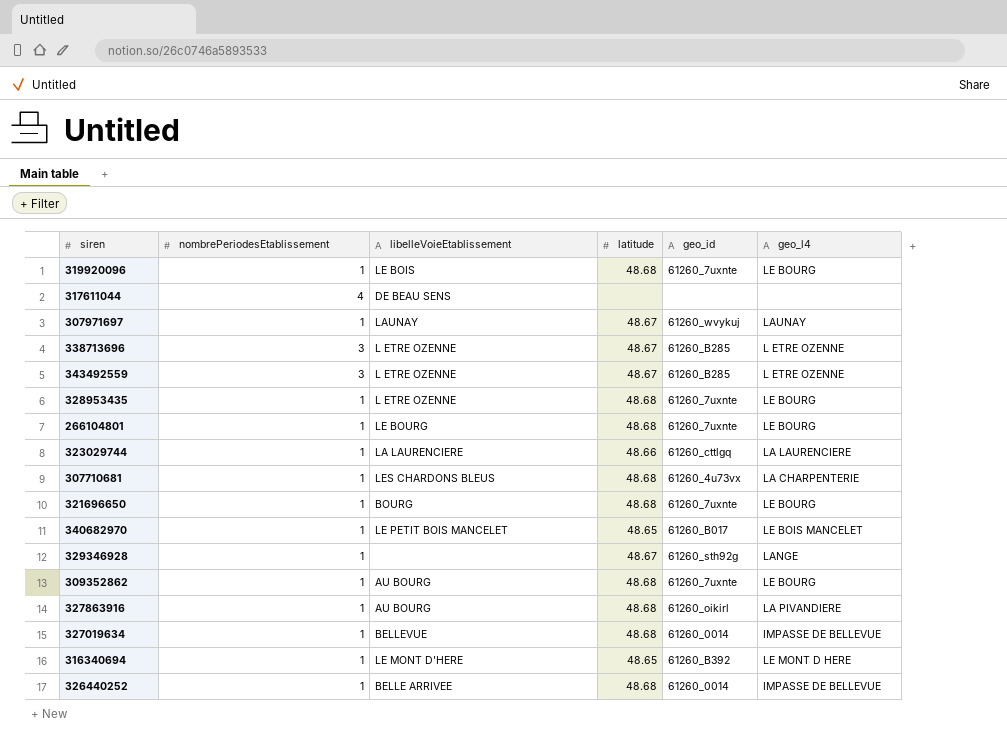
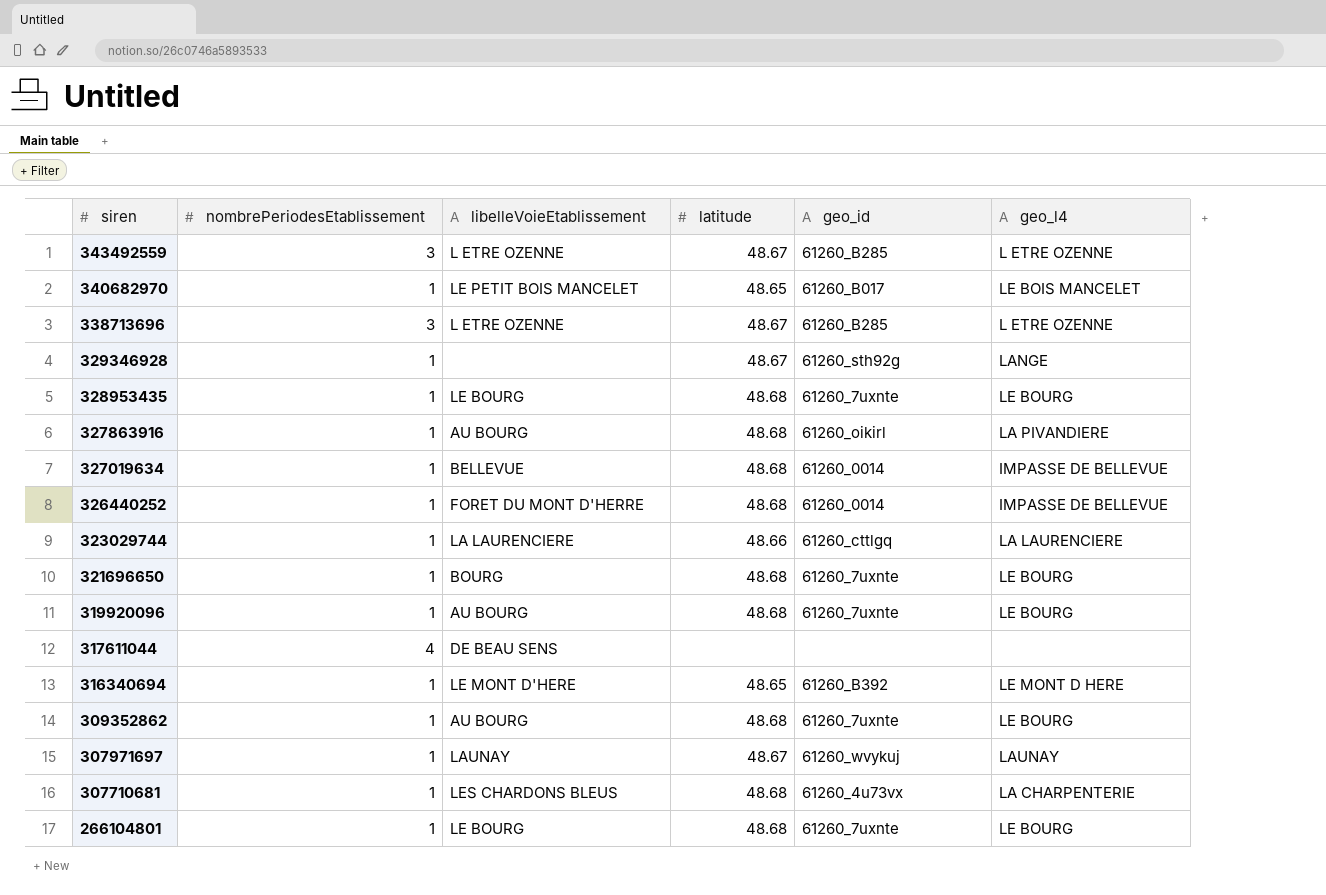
row order: none -> siren descending
328953435 | libelleVoieEtablissement: L ETRE OZENNE -> LE BOURG
326440252 | libelleVoieEtablissement: BELLE ARRIVEE -> FORET DU MONT D'HERRE
319920096 | libelleVoieEtablissement: LE BOIS -> AU BOURG

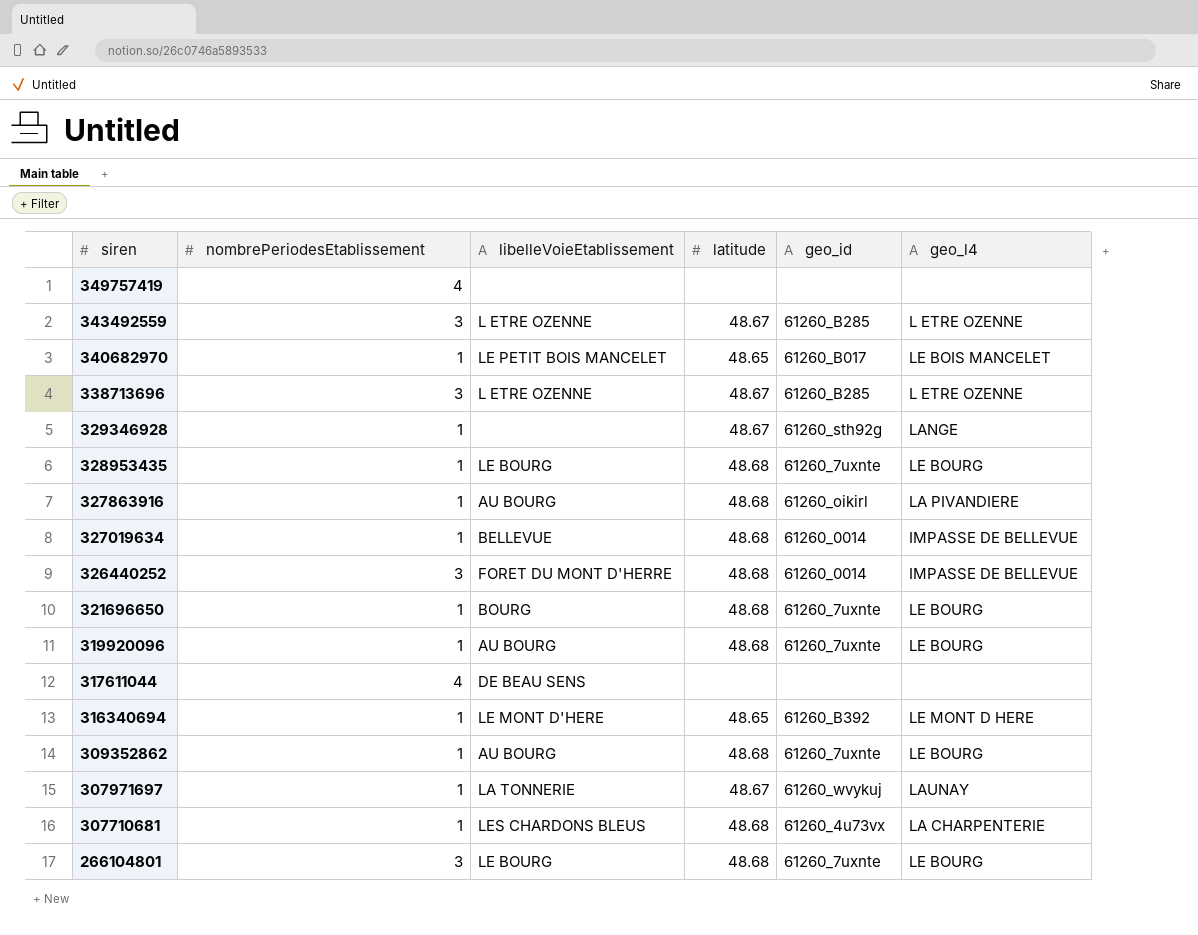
row 323029744: 1 | LA LAURENCIERE | 48.66 | 61260_cttlgq | LA LAURENCIERE -> none
row 349757419: none -> 4 | none | none | none | none
326440252 | nombrePeriodesEtablissement: 1 -> 3
307971697 | libelleVoieEtablissement: LAUNAY -> LA TONNERIE
266104801 | nombrePeriodesEtablissement: 1 -> 3

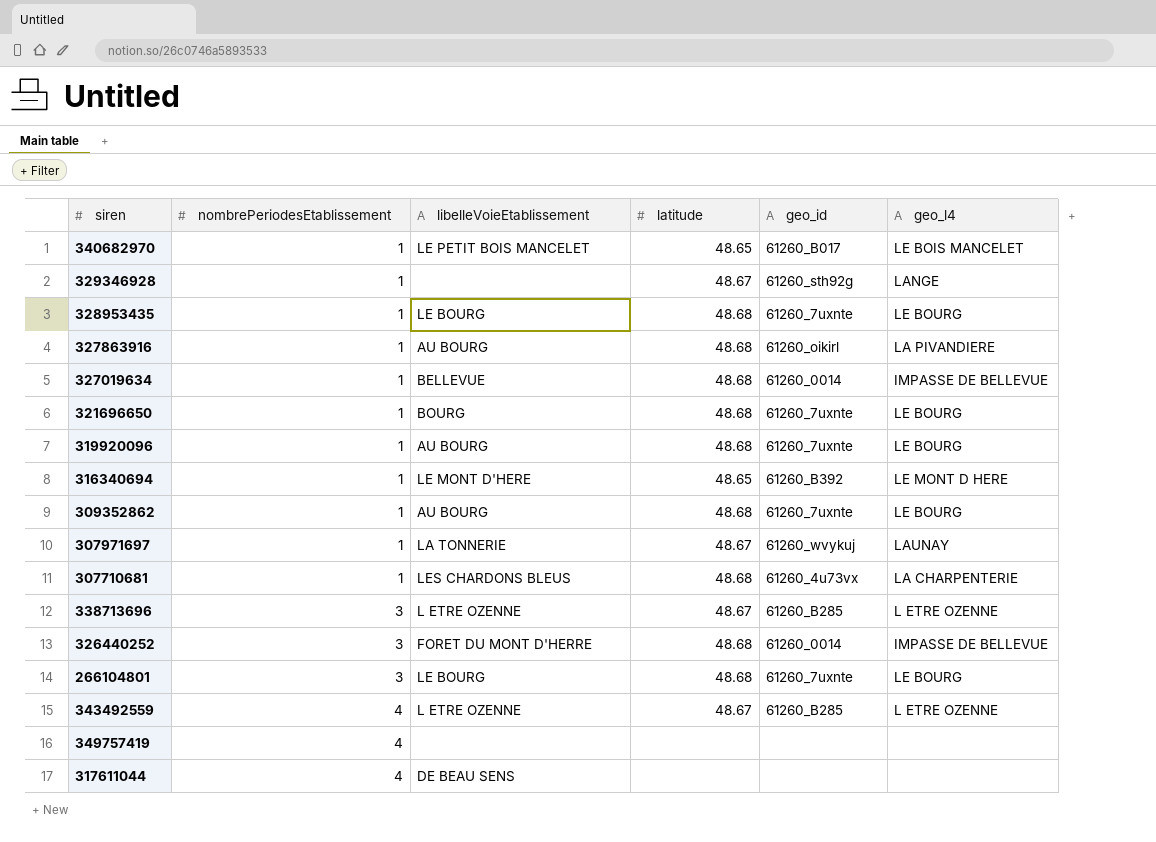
row order: siren descending -> nombrePeriodesEtablissement ascending
343492559 | nombrePeriodesEtablissement: 3 -> 4

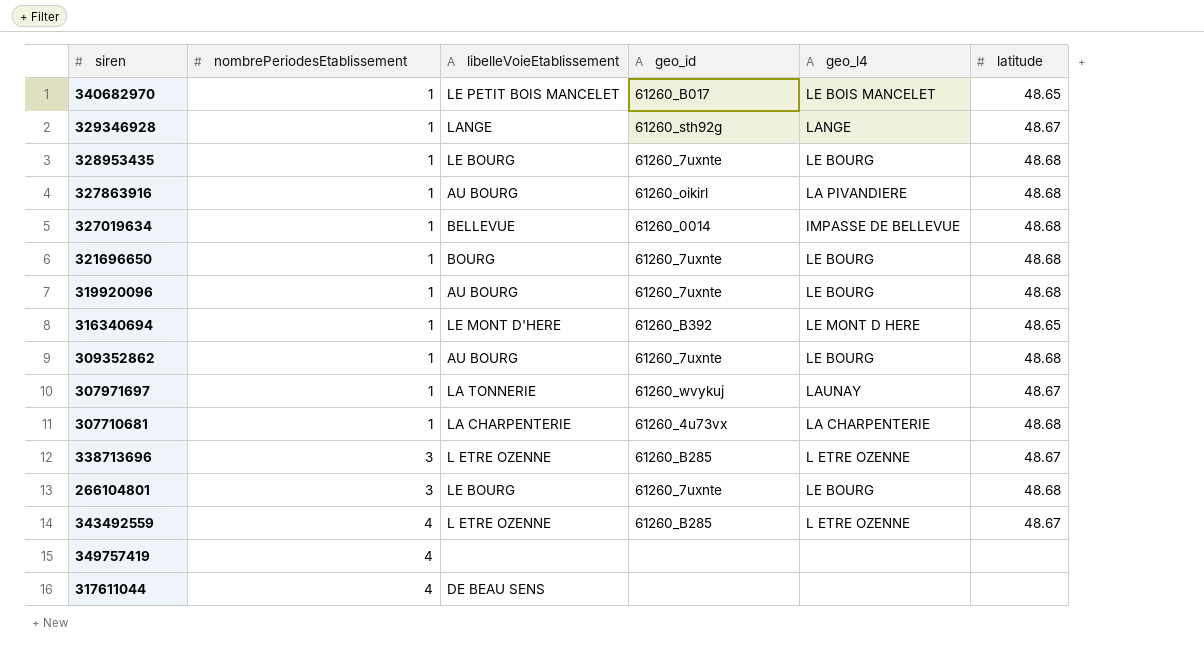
column latitude | position: 4 -> 6
row 326440252: 3 | FORET DU MONT D'HERRE | 48.68 | 61260_0014 | IMPASSE DE BELLEVUE -> none
329346928 | libelleVoieEtablissement: none -> LANGE
307710681 | libelleVoieEtablissement: LES CHARDONS BLEUS -> LA CHARPENTERIE

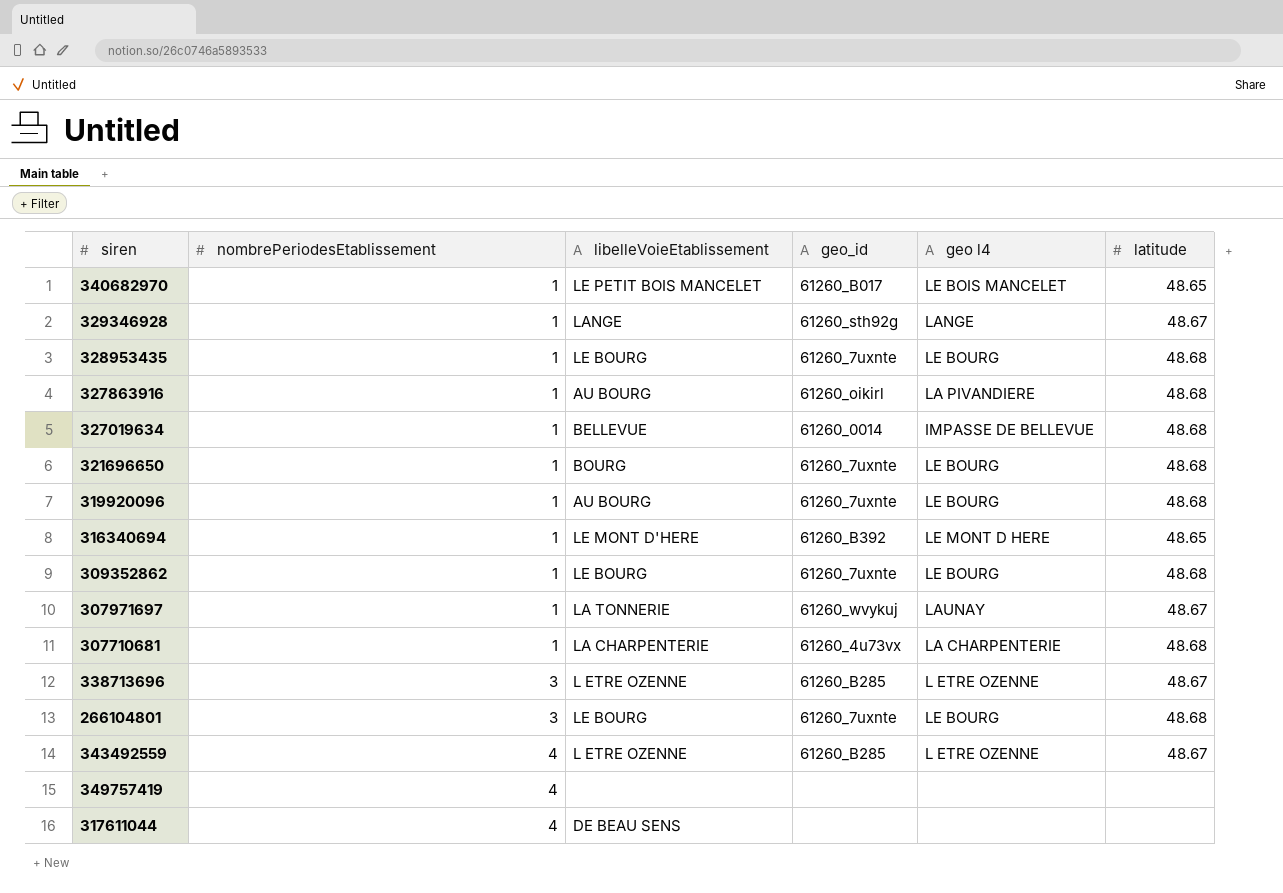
column name: geo_l4 -> geo l4
309352862 | libelleVoieEtablissement: AU BOURG -> LE BOURG

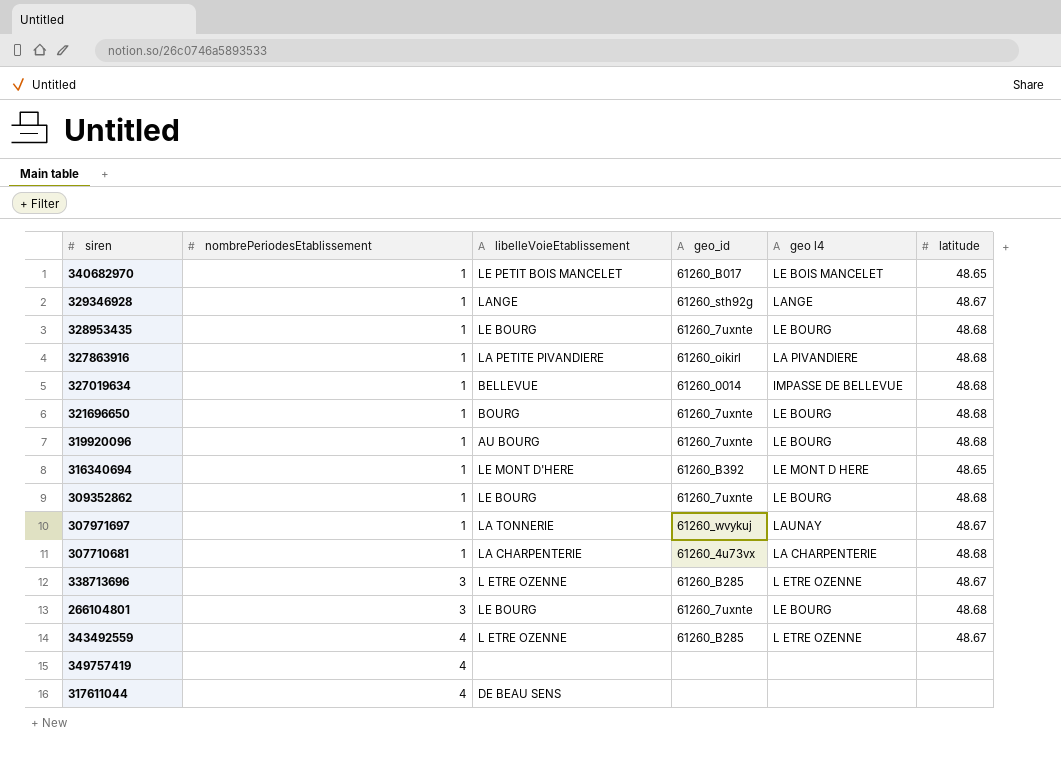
327863916 | libelleVoieEtablissement: AU BOURG -> LA PETITE PIVANDIERE

